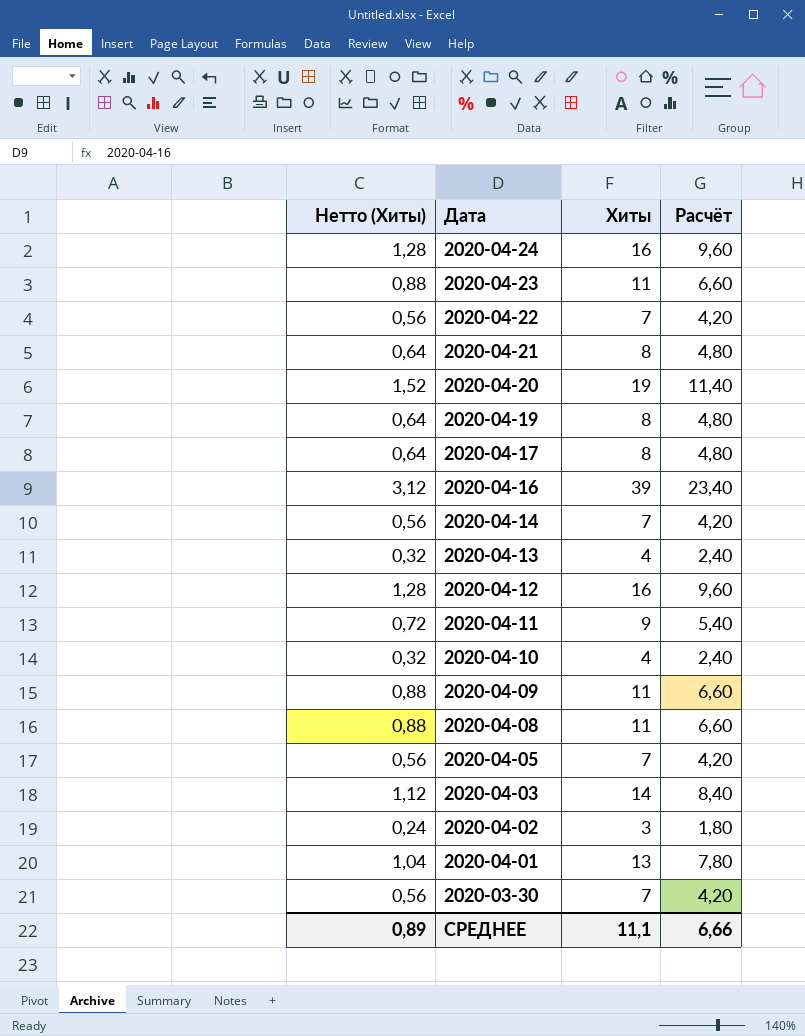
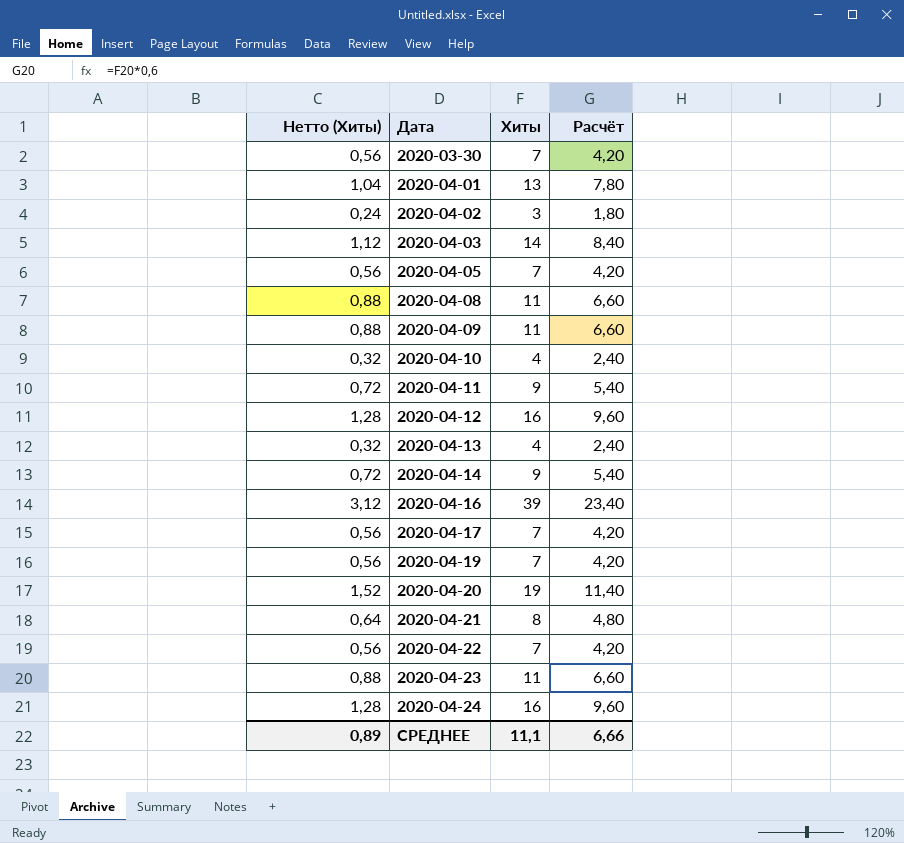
row order: Дата descending -> Дата ascending
2020-04-14 | Нетто (Хиты): 0,56 -> 0,72
2020-04-14 | Хиты: 7 -> 9
2020-04-14 | Расчёт: 4,20 -> 5,40
2020-04-17 | Нетто (Хиты): 0,64 -> 0,56
2020-04-17 | Хиты: 8 -> 7
2020-04-17 | Расчёт: 4,80 -> 4,20
2020-04-19 | Нетто (Хиты): 0,64 -> 0,56
2020-04-19 | Хиты: 8 -> 7
2020-04-19 | Расчёт: 4,80 -> 4,20

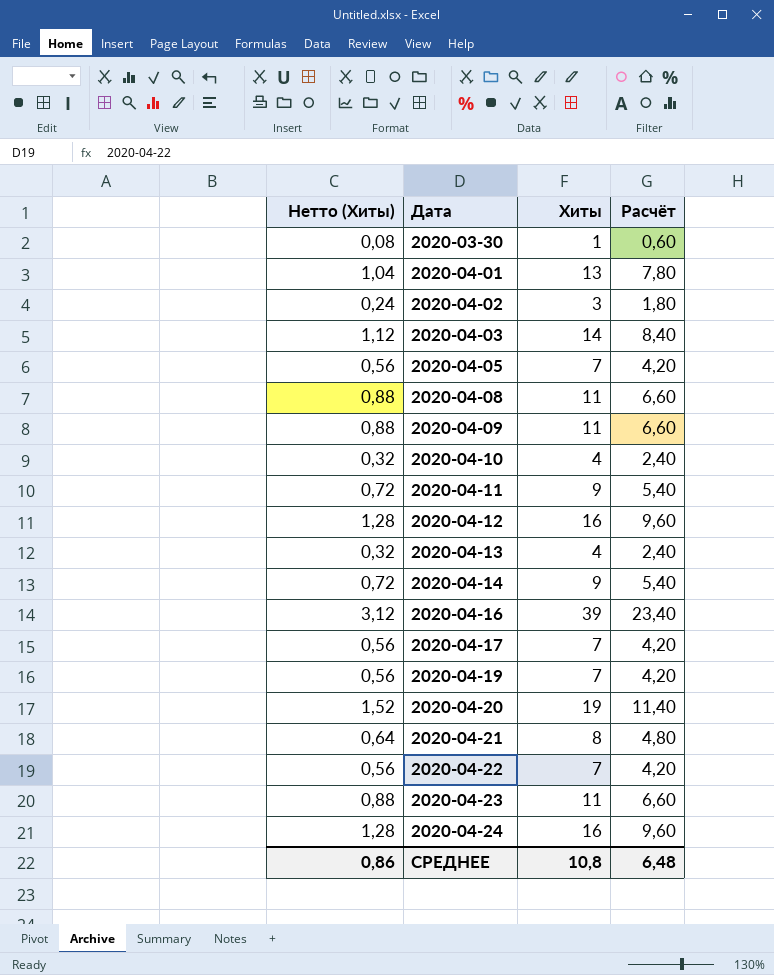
2020-03-30 | Нетто (Хиты): 0,56 -> 0,08
2020-03-30 | Хиты: 7 -> 1
2020-03-30 | Расчёт: 4,20 -> 0,60
СРЕДНЕЕ | Нетто (Хиты): 0,89 -> 0,86
СРЕДНЕЕ | Хиты: 11,1 -> 10,8
СРЕДНЕЕ | Расчёт: 6,66 -> 6,48

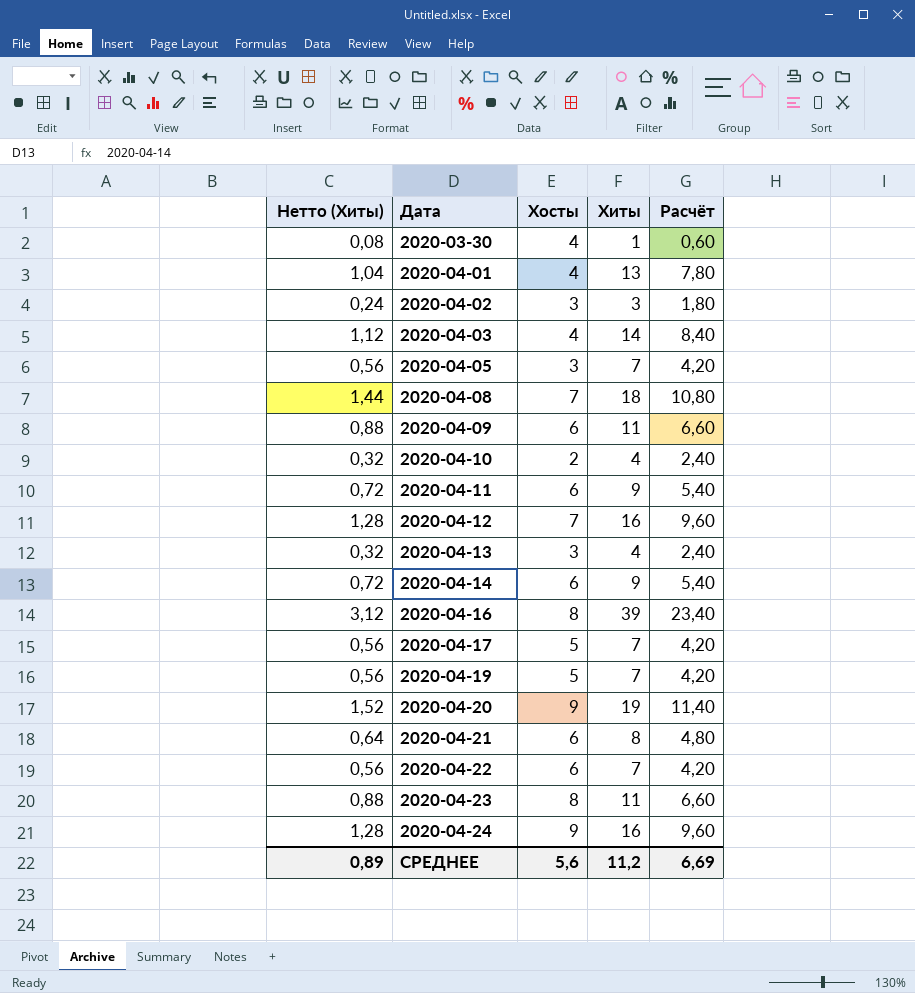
column Хосты | position: none -> 3
2020-04-08 | Нетто (Хиты): 0,88 -> 1,44
2020-04-08 | Хиты: 11 -> 18
2020-04-08 | Расчёт: 6,60 -> 10,80
СРЕДНЕЕ | Нетто (Хиты): 0,86 -> 0,89
СРЕДНЕЕ | Хиты: 10,8 -> 11,2
СРЕДНЕЕ | Расчёт: 6,48 -> 6,69

